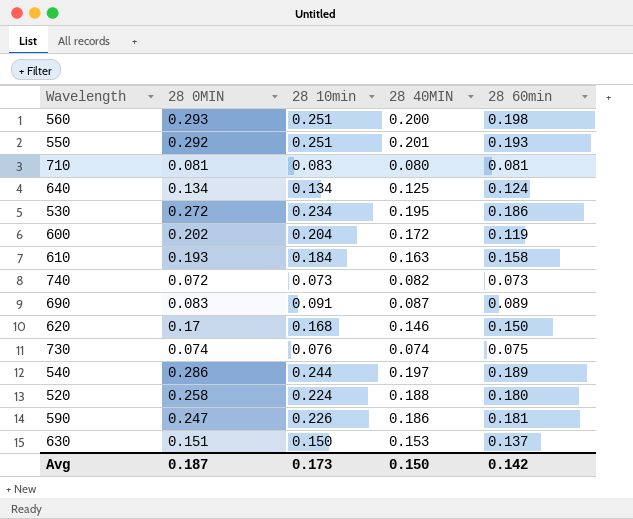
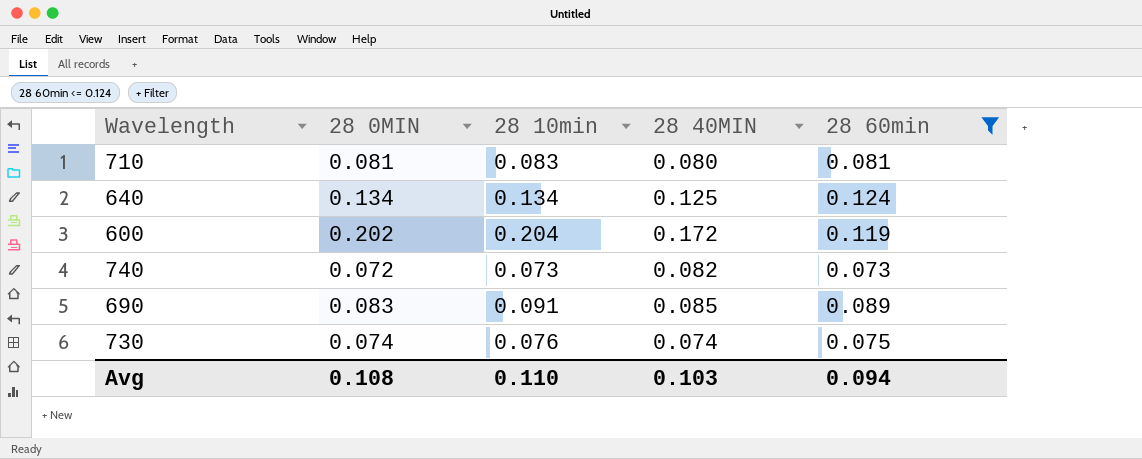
filter: none -> 28 60min <= 0.124
690 | 28 40MIN: 0.087 -> 0.085
Avg | 28 0MIN: 0.187 -> 0.108
Avg | 28 10min: 0.173 -> 0.110
Avg | 28 40MIN: 0.150 -> 0.103
Avg | 28 60min: 0.142 -> 0.094

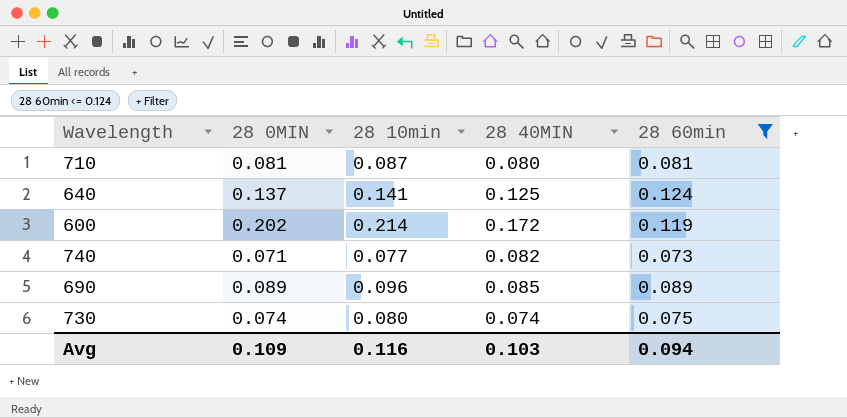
710 | 28 10min: 0.083 -> 0.087
640 | 28 0MIN: 0.134 -> 0.137
640 | 28 10min: 0.134 -> 0.141
600 | 28 10min: 0.204 -> 0.214
740 | 28 0MIN: 0.072 -> 0.071
740 | 28 10min: 0.073 -> 0.077
690 | 28 0MIN: 0.083 -> 0.089
690 | 28 10min: 0.091 -> 0.096
730 | 28 10min: 0.076 -> 0.080
Avg | 28 0MIN: 0.108 -> 0.109
Avg | 28 10min: 0.110 -> 0.116

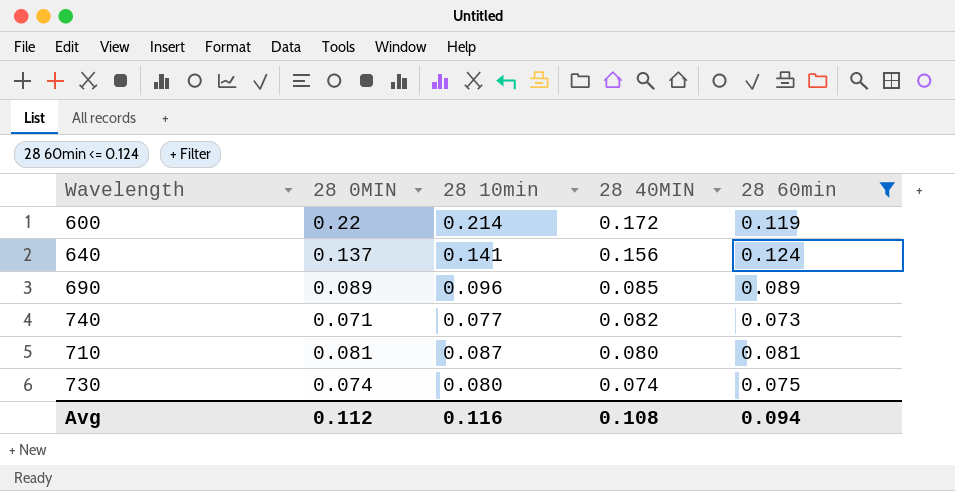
row order: none -> 28 40MIN descending
600 | 28 0MIN: 0.202 -> 0.22
640 | 28 40MIN: 0.125 -> 0.156
Avg | 28 0MIN: 0.109 -> 0.112
Avg | 28 40MIN: 0.103 -> 0.108

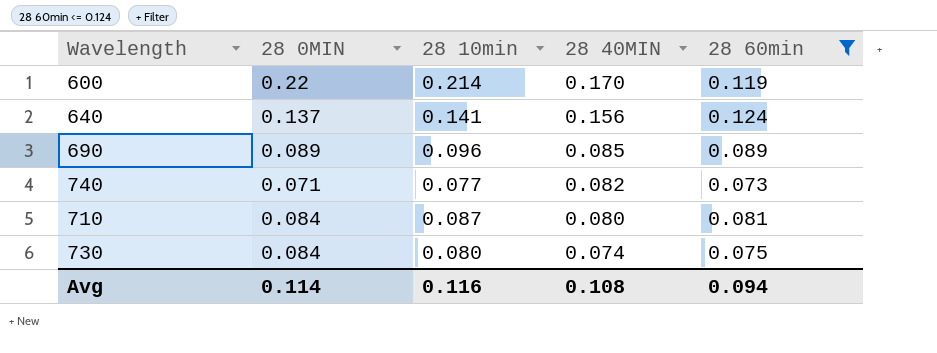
600 | 28 40MIN: 0.172 -> 0.170
710 | 28 0MIN: 0.081 -> 0.084
730 | 28 0MIN: 0.074 -> 0.084
Avg | 28 0MIN: 0.112 -> 0.114

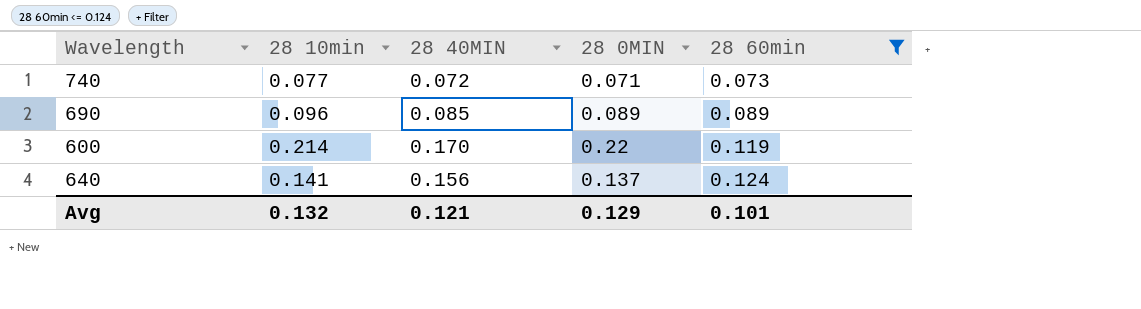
row order: 28 40MIN descending -> 28 60min ascending
column 28 0MIN | position: 2 -> 4
row 710: 0.084 | 0.087 | 0.080 | 0.081 -> none
row 730: 0.084 | 0.080 | 0.074 | 0.075 -> none
740 | 28 40MIN: 0.082 -> 0.072
Avg | 28 10min: 0.116 -> 0.132
Avg | 28 40MIN: 0.108 -> 0.121
Avg | 28 0MIN: 0.114 -> 0.129
Avg | 28 60min: 0.094 -> 0.101

